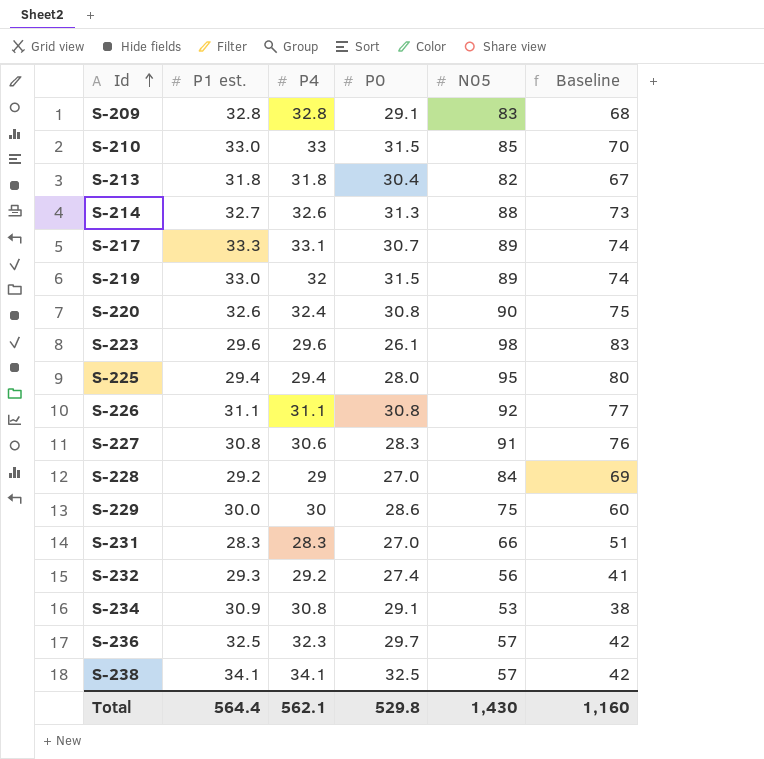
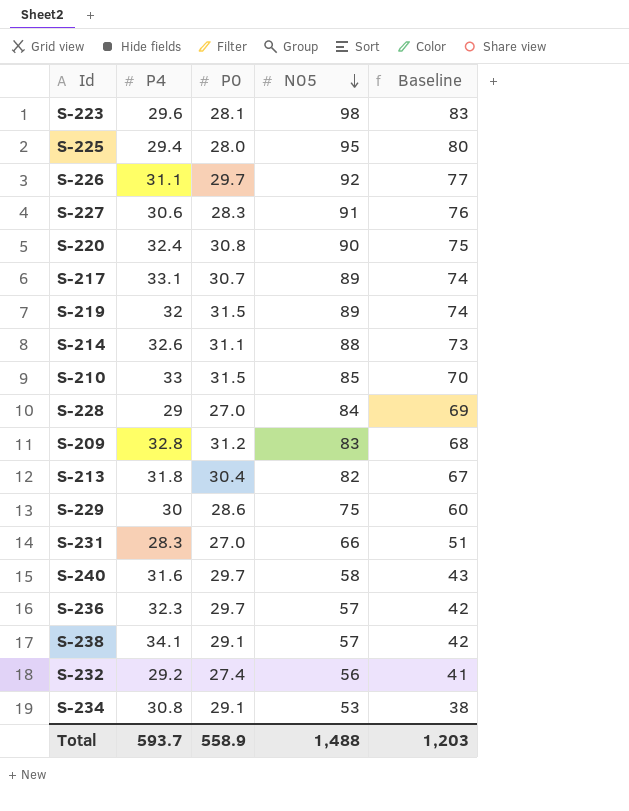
row order: Id ascending -> N05 descending
column P1 est. | position: 2 -> none
S-223 | P0: 26.1 -> 28.1
S-226 | P0: 30.8 -> 29.7
S-214 | P0: 31.3 -> 31.1
S-209 | P0: 29.1 -> 31.2
row S-240: none -> 31.6 | 29.7 | 58 | 43
S-238 | P0: 32.5 -> 29.1
Total | P4: 562.1 -> 593.7
Total | P0: 529.8 -> 558.9
Total | N05: 1,430 -> 1,488
Total | Baseline: 1,160 -> 1,203

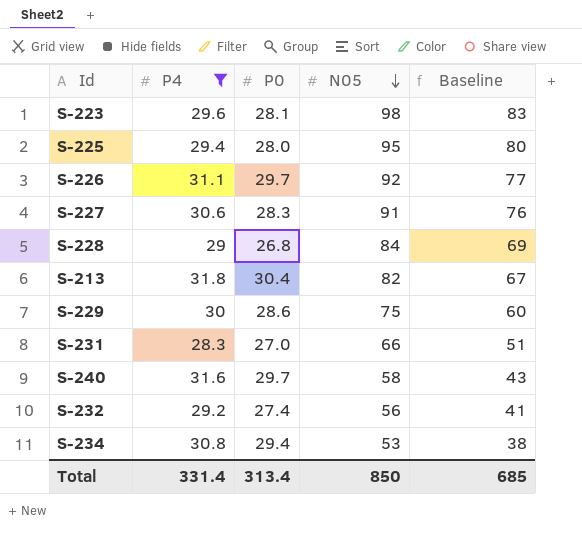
filter: none -> P4 <= 31.8
S-228 | P0: 27.0 -> 26.8
S-234 | P0: 29.1 -> 29.4
Total | P4: 593.7 -> 331.4
Total | P0: 558.9 -> 313.4
Total | N05: 1,488 -> 850
Total | Baseline: 1,203 -> 685

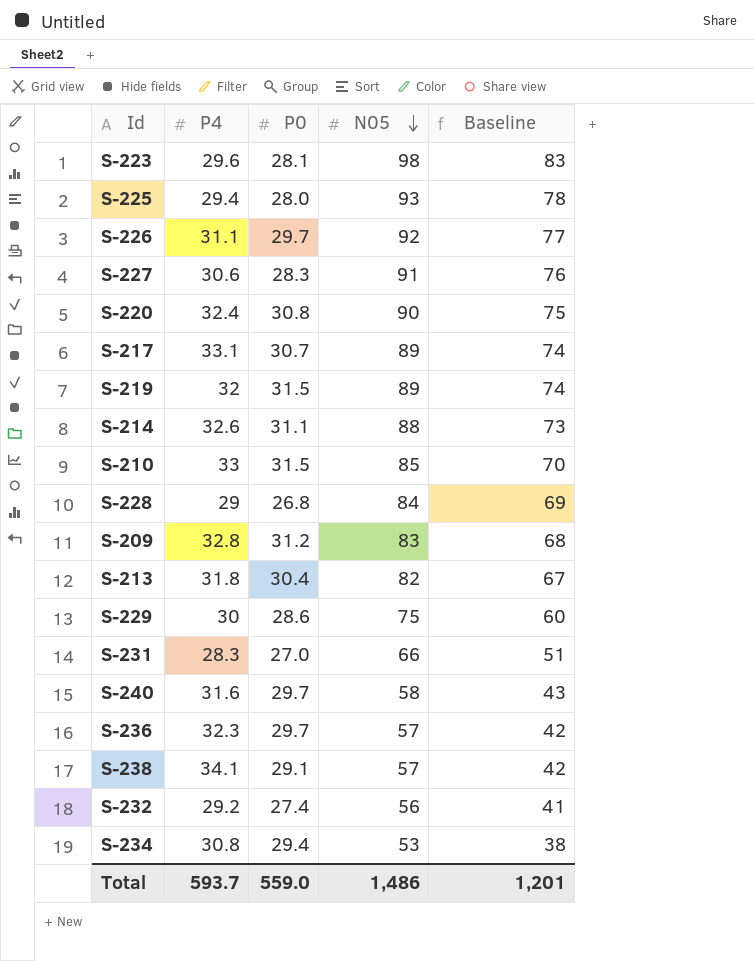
filter: P4 <= 31.8 -> none
S-225 | N05: 95 -> 93
S-225 | Baseline: 80 -> 78
Total | P4: 331.4 -> 593.7
Total | P0: 313.4 -> 559.0
Total | N05: 850 -> 1,486
Total | Baseline: 685 -> 1,201

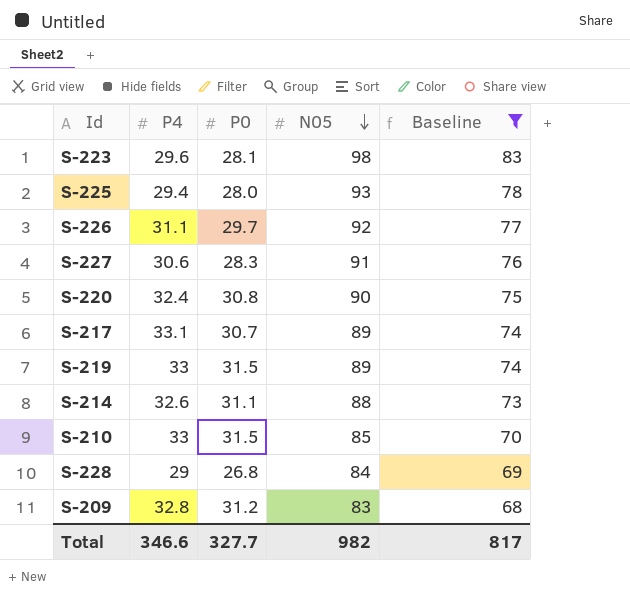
filter: none -> Baseline >= 68
S-219 | P4: 32 -> 33
Total | P4: 593.7 -> 346.6
Total | P0: 559.0 -> 327.7
Total | N05: 1,486 -> 982
Total | Baseline: 1,201 -> 817

